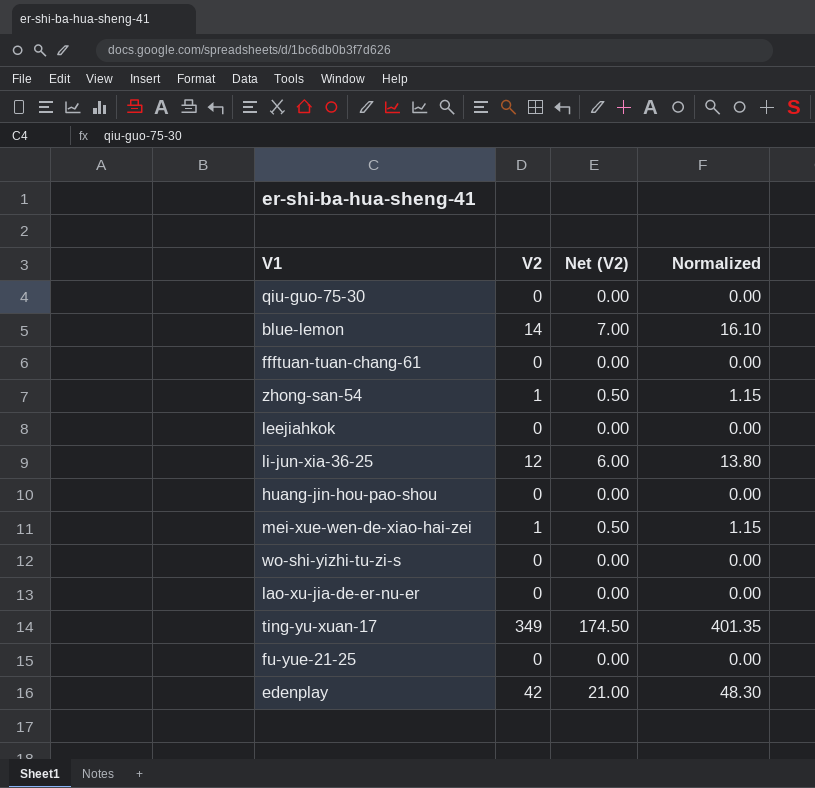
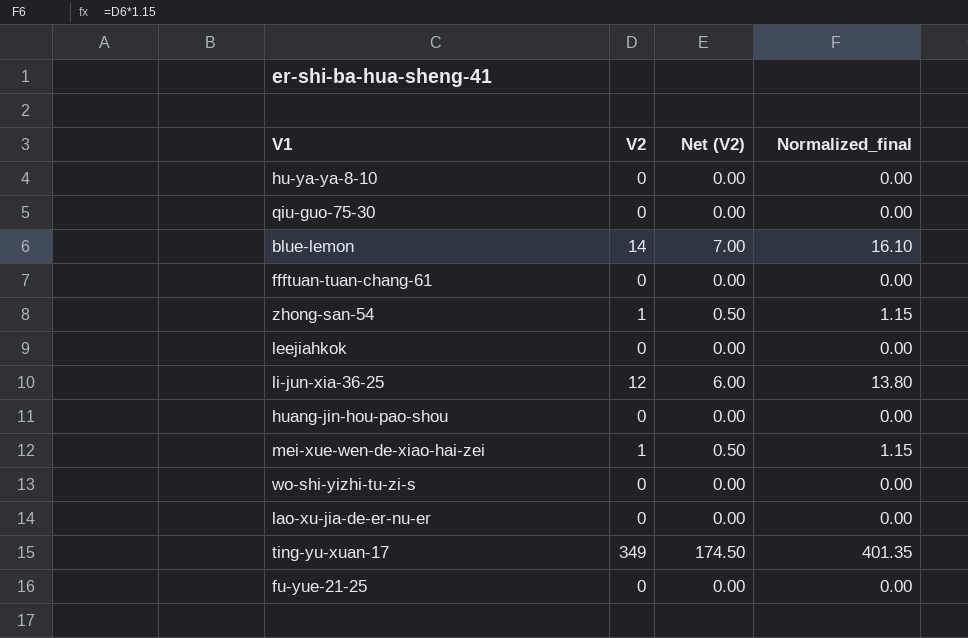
column name: Normalized -> Normalized_final
row edenplay: 42 | 21.00 | 48.30 -> none
row hu-ya-ya-8-10: none -> 0 | 0.00 | 0.00

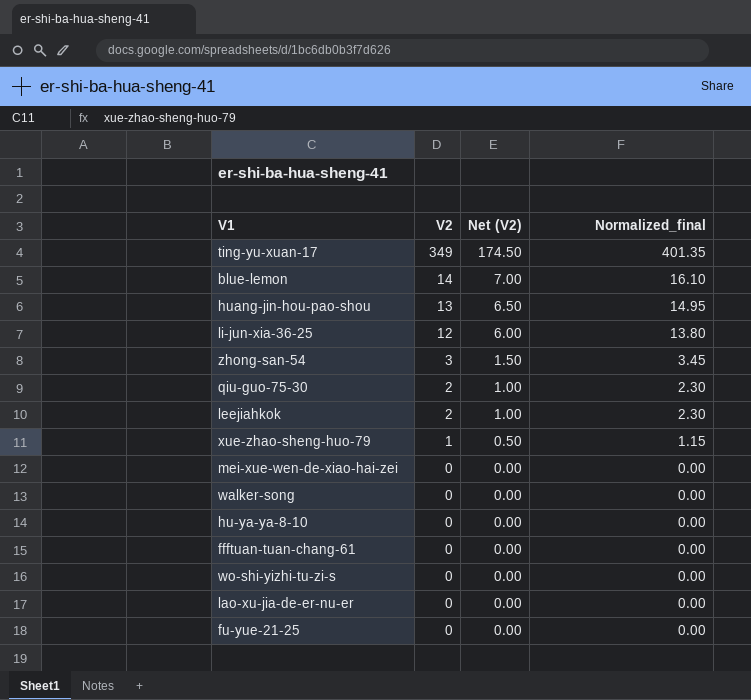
row order: none -> V2 descending
huang-jin-hou-pao-shou | V2: 0 -> 13
huang-jin-hou-pao-shou | Net (V2): 0.00 -> 6.50
huang-jin-hou-pao-shou | Normalized_final: 0.00 -> 14.95
zhong-san-54 | V2: 1 -> 3
zhong-san-54 | Net (V2): 0.50 -> 1.50
zhong-san-54 | Normalized_final: 1.15 -> 3.45
qiu-guo-75-30 | V2: 0 -> 2
qiu-guo-75-30 | Net (V2): 0.00 -> 1.00
qiu-guo-75-30 | Normalized_final: 0.00 -> 2.30
leejiahkok | V2: 0 -> 2
leejiahkok | Net (V2): 0.00 -> 1.00
leejiahkok | Normalized_final: 0.00 -> 2.30
row xue-zhao-sheng-huo-79: none -> 1 | 0.50 | 1.15
mei-xue-wen-de-xiao-hai-zei | V2: 1 -> 0
mei-xue-wen-de-xiao-hai-zei | Net (V2): 0.50 -> 0.00
mei-xue-wen-de-xiao-hai-zei | Normalized_final: 1.15 -> 0.00
row walker-song: none -> 0 | 0.00 | 0.00

